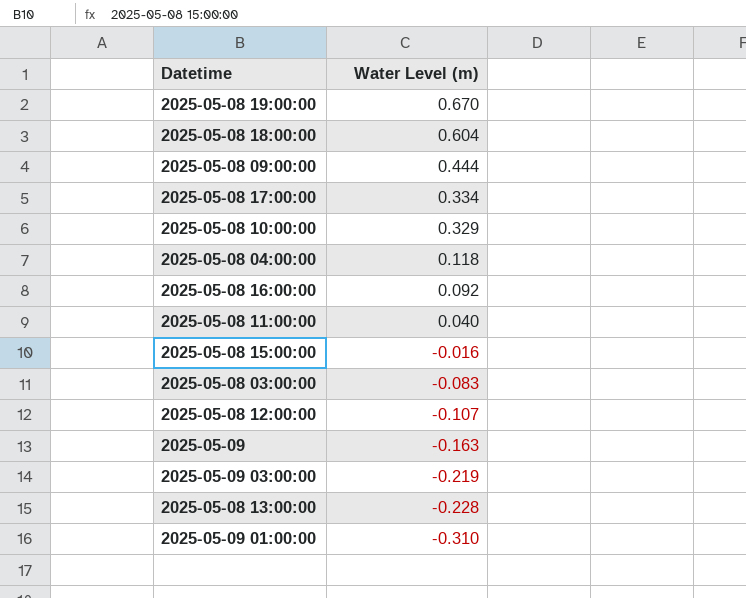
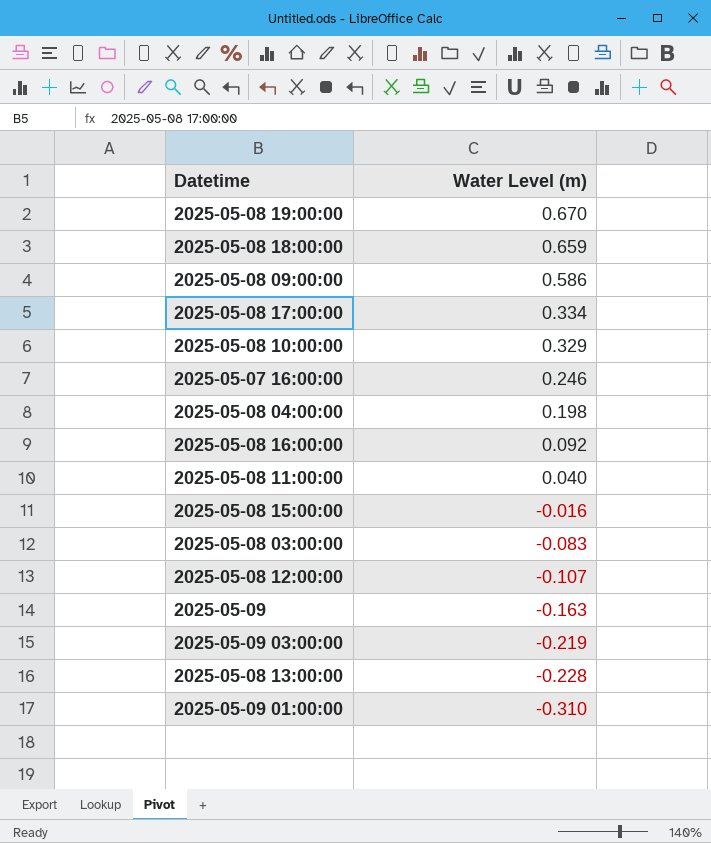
2025-05-08 18:00:00 | Water Level (m): 0.604 -> 0.659
2025-05-08 09:00:00 | Water Level (m): 0.444 -> 0.586
row 2025-05-07 16:00:00: none -> 0.246
2025-05-08 04:00:00 | Water Level (m): 0.118 -> 0.198

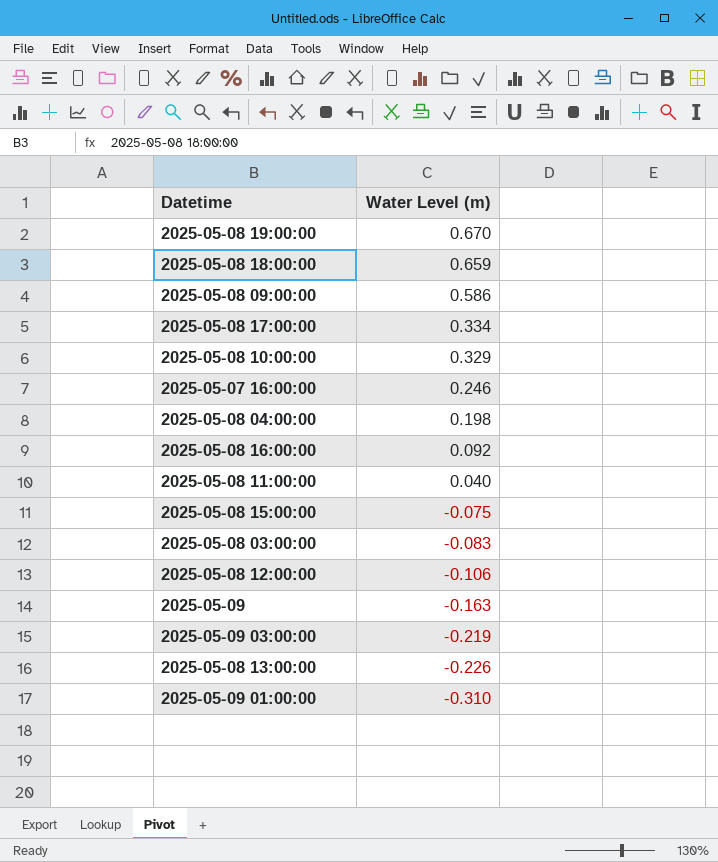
2025-05-08 15:00:00 | Water Level (m): -0.016 -> -0.075
2025-05-08 12:00:00 | Water Level (m): -0.107 -> -0.106
2025-05-08 13:00:00 | Water Level (m): -0.228 -> -0.226

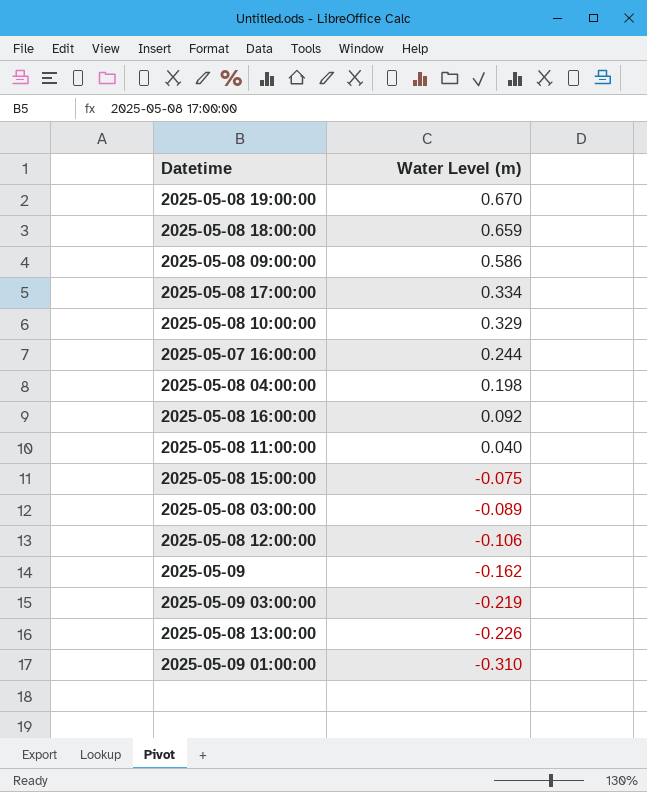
2025-05-07 16:00:00 | Water Level (m): 0.246 -> 0.244
2025-05-08 03:00:00 | Water Level (m): -0.083 -> -0.089
2025-05-09 | Water Level (m): -0.163 -> -0.162

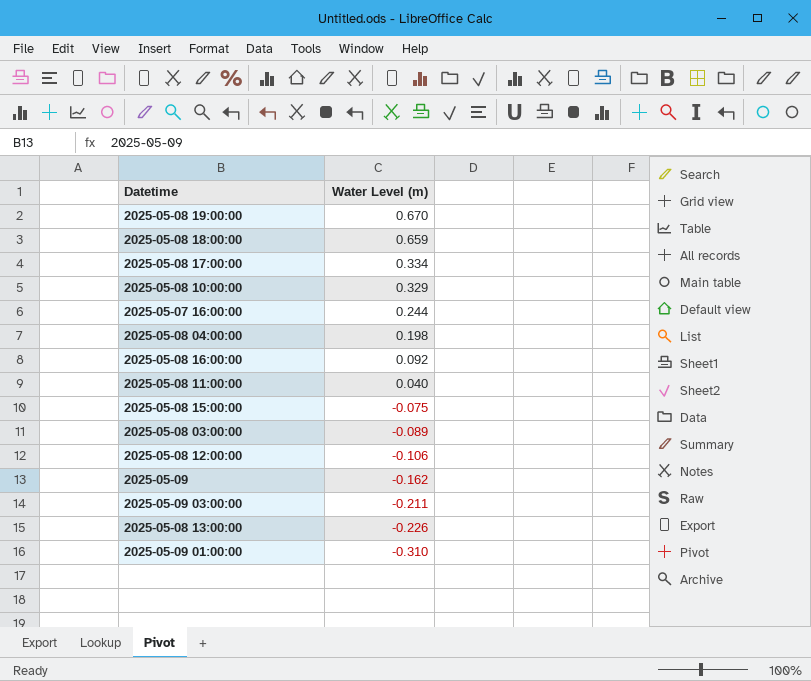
row 2025-05-08 09:00:00: 0.586 -> none
2025-05-09 03:00:00 | Water Level (m): -0.219 -> -0.211

